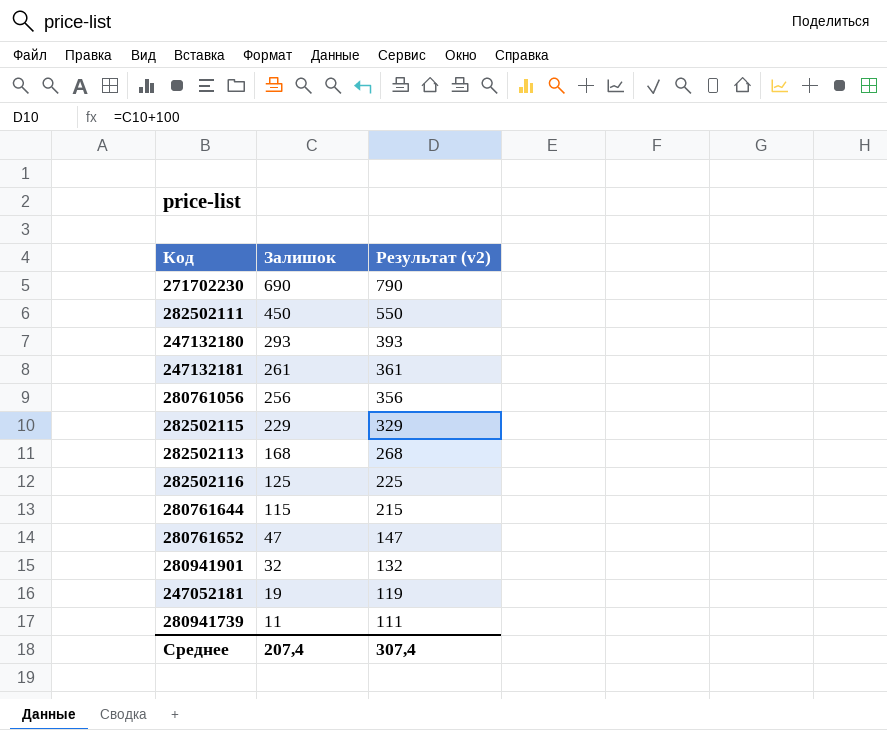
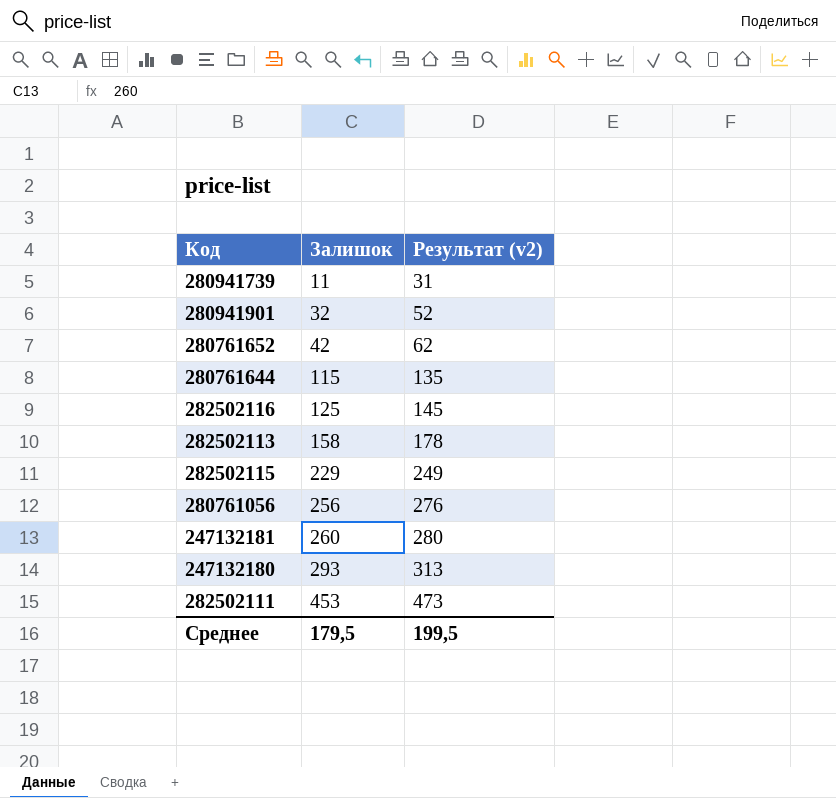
row order: Залишок descending -> Залишок ascending
column Результат (v2) | formula: [Залишок] + 100 -> [Залишок] + 20
row 271702230: 690 | 790 -> none
row 247052181: 19 | 119 -> none
280761652 | Залишок: 47 -> 42
282502113 | Залишок: 168 -> 158
247132181 | Залишок: 261 -> 260
282502111 | Залишок: 450 -> 453
Среднее | Залишок: 207,4 -> 179,5
Среднее | Результат (v2): 307,4 -> 199,5

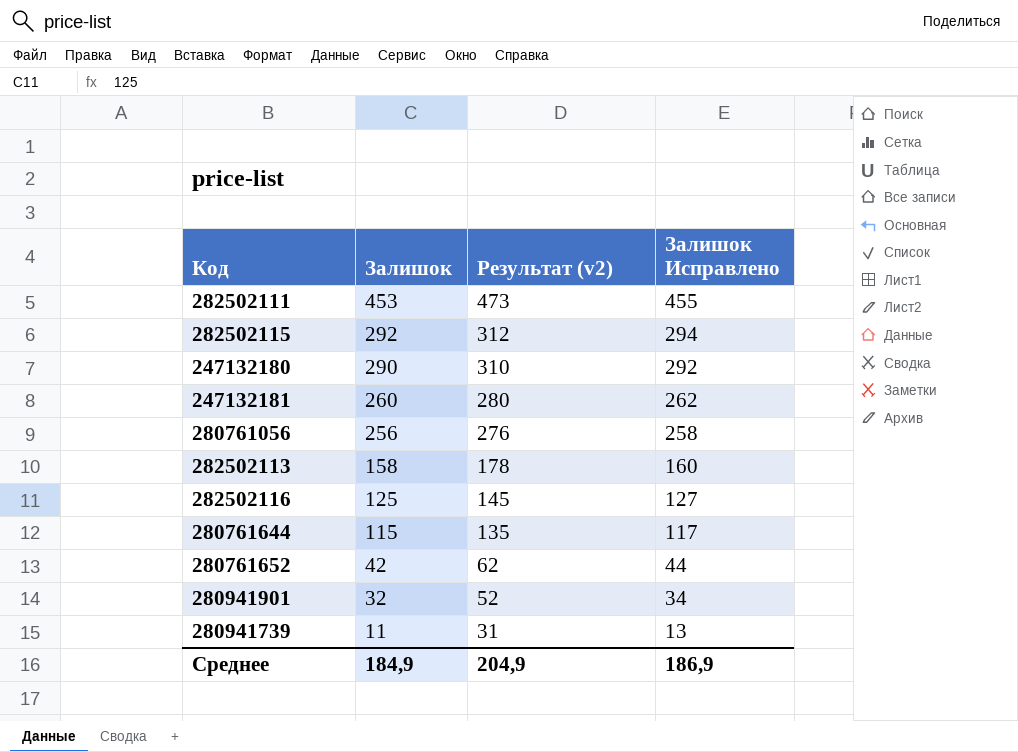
row order: Залишок ascending -> Залишок descending
column Залишок Исправлено | formula: none -> [Залишок] + 2
282502115 | Залишок: 229 -> 292
282502115 | Результат (v2): 249 -> 312
247132180 | Залишок: 293 -> 290
247132180 | Результат (v2): 313 -> 310
Среднее | Залишок: 179,5 -> 184,9
Среднее | Результат (v2): 199,5 -> 204,9

